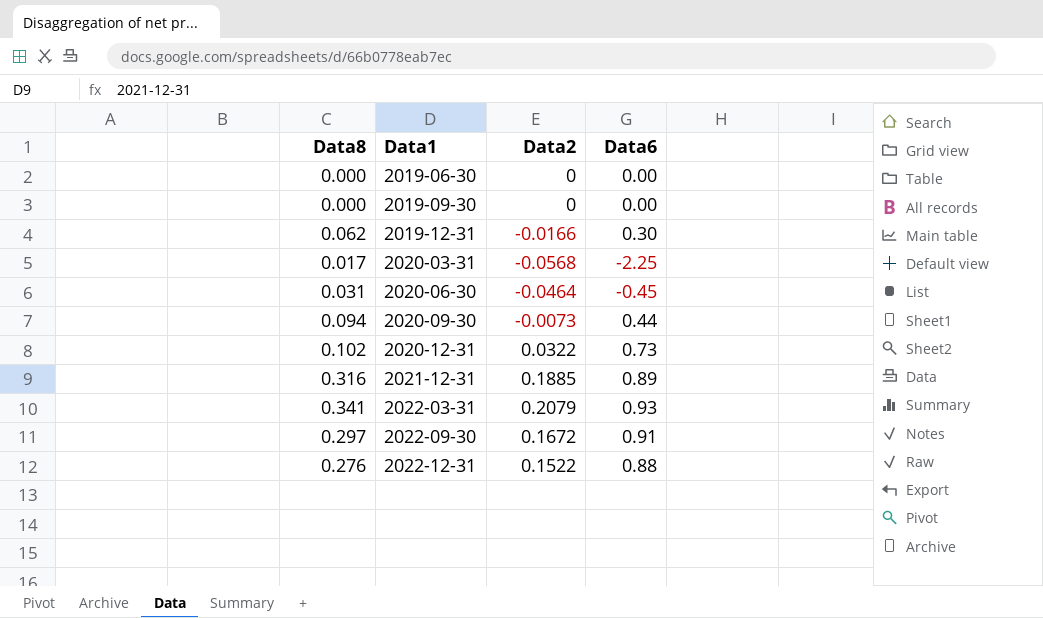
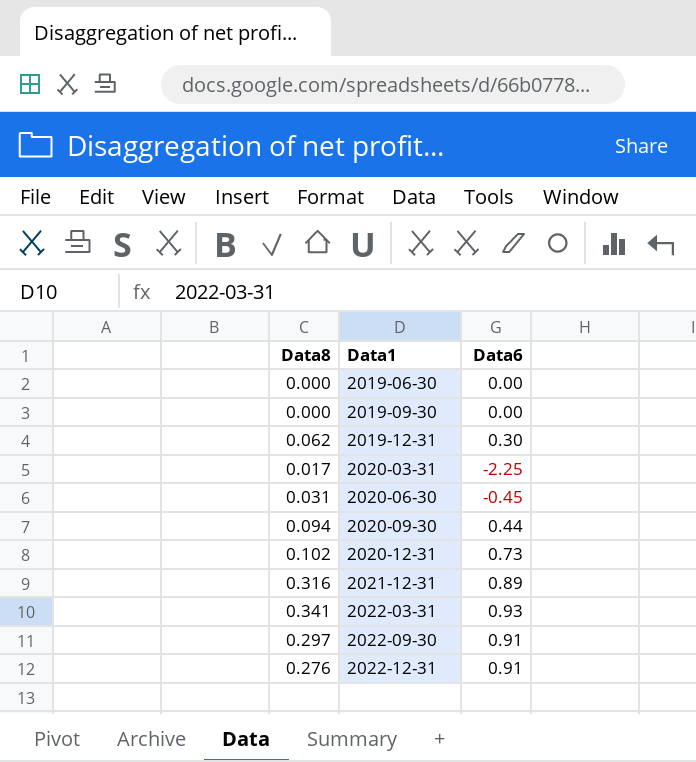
column Data2 | position: 3 -> none
2022-12-31 | Data6: 0.88 -> 0.91

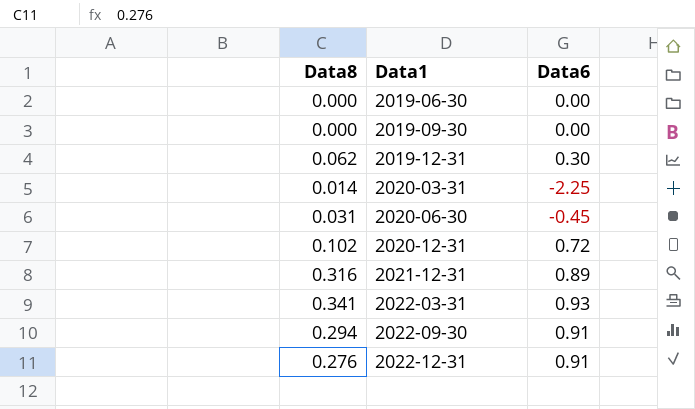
row 2020-09-30: 0.094 | 0.44 -> none
2020-03-31 | Data8: 0.017 -> 0.014
2020-12-31 | Data6: 0.73 -> 0.72
2022-09-30 | Data8: 0.297 -> 0.294

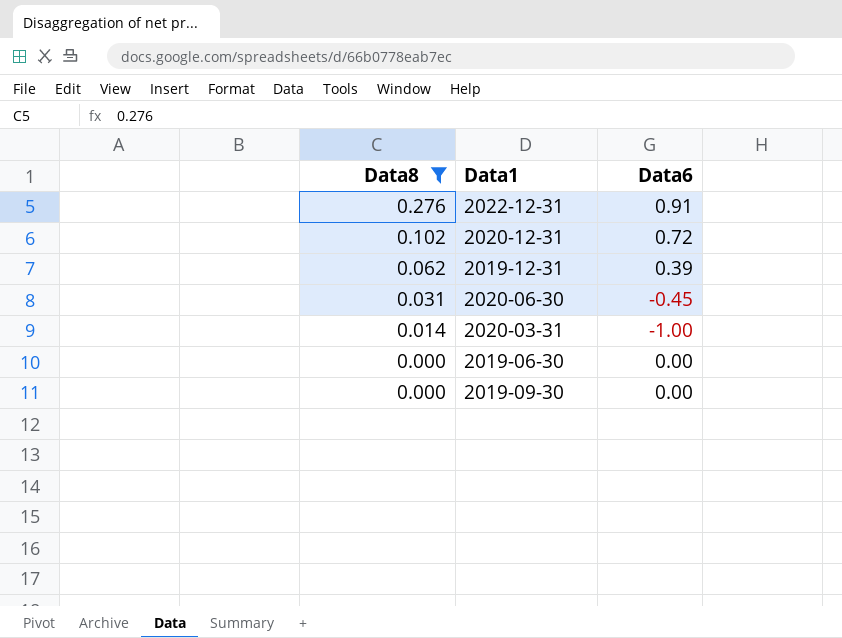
filter: none -> Data8 <= 0.276
row order: Data1 ascending -> Data8 descending
2019-12-31 | Data6: 0.30 -> 0.39
2020-03-31 | Data6: -2.25 -> -1.00

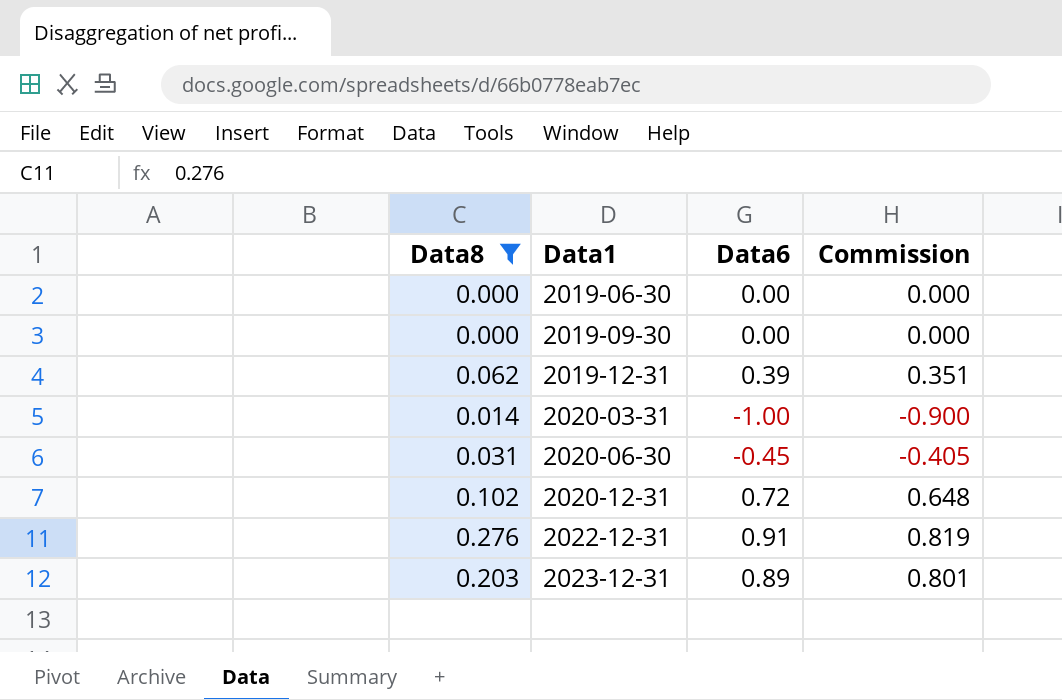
row order: Data8 descending -> Data1 ascending
column Commission | formula: none -> [Data6] * 0.9
row 2023-12-31: none -> 0.203 | 0.89 | 0.801

